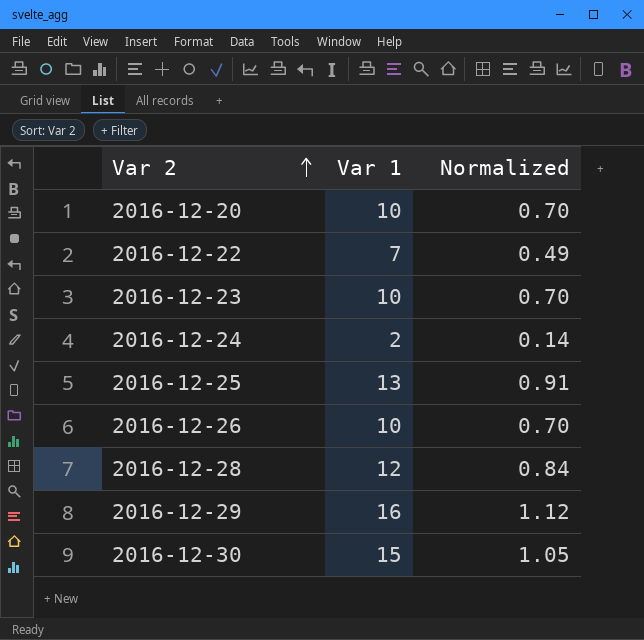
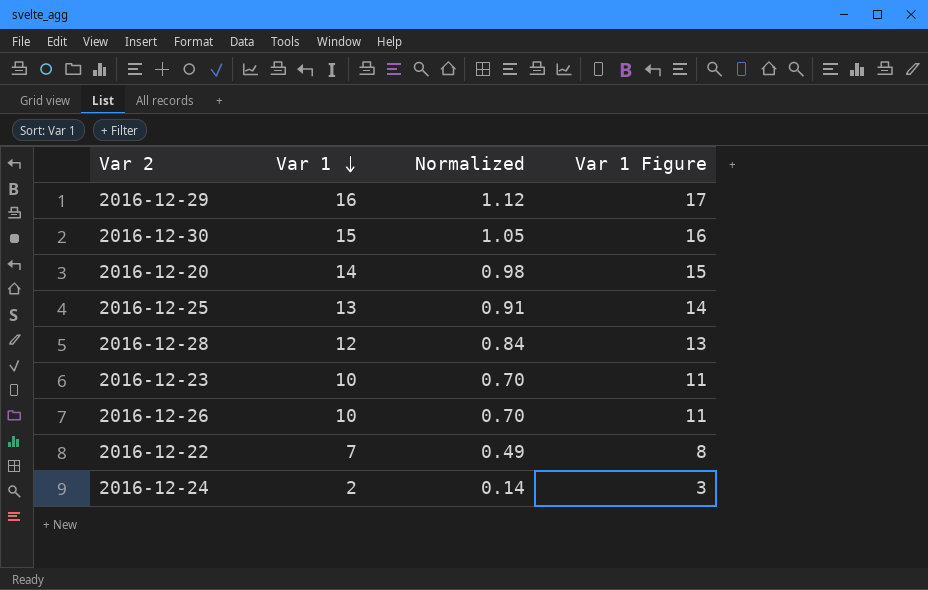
row order: Var 2 ascending -> Var 1 descending
column Var 1 Figure | formula: none -> [Var 1] + 1
2016-12-20 | Var 1: 10 -> 14
2016-12-20 | Normalized: 0.70 -> 0.98

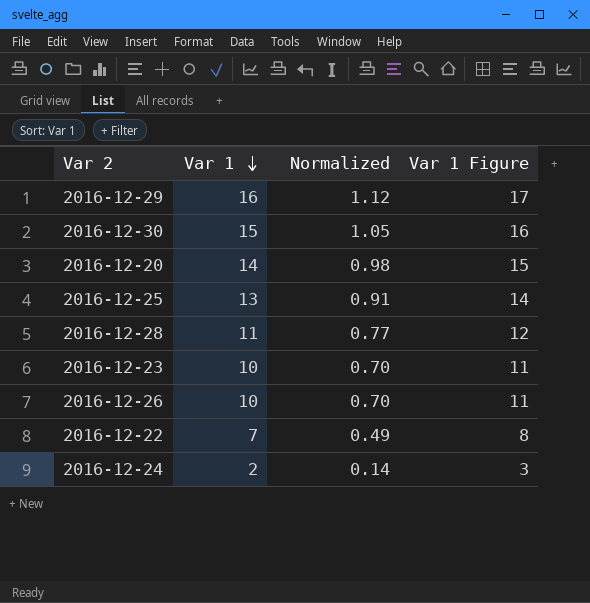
2016-12-28 | Var 1: 12 -> 11
2016-12-28 | Normalized: 0.84 -> 0.77
2016-12-28 | Var 1 Figure: 13 -> 12

